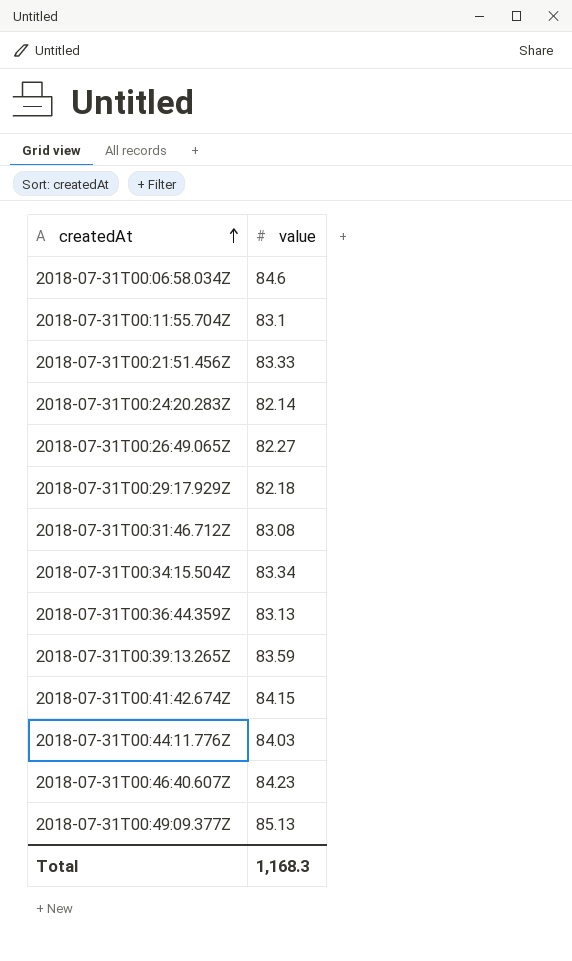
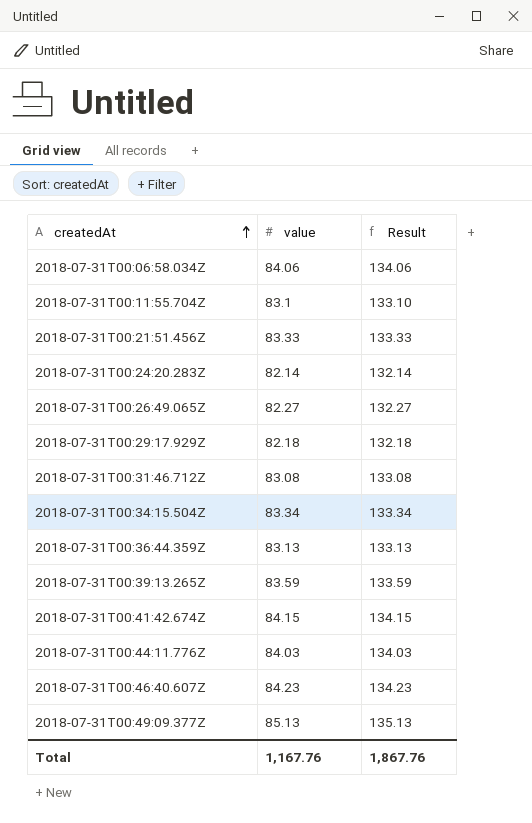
column Result | formula: none -> [value] + 50
2018-07-31T00:06:58.034Z | value: 84.6 -> 84.06
Total | value: 1,168.3 -> 1,167.76

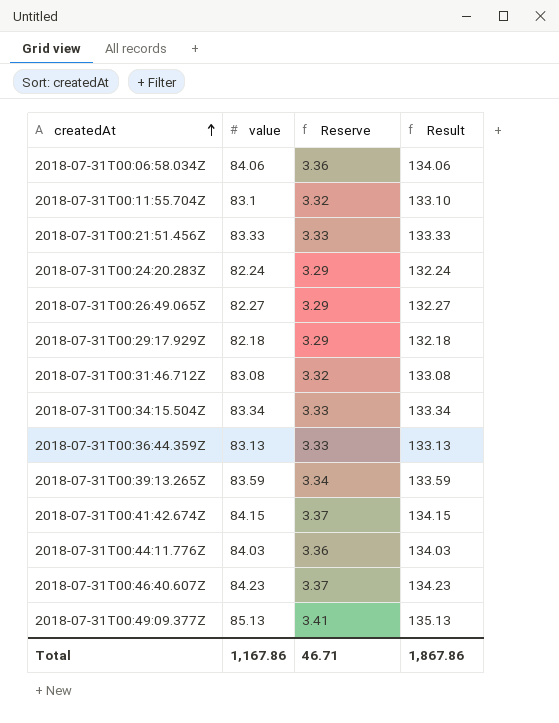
column Reserve | formula: none -> [value] * 0.04
2018-07-31T00:24:20.283Z | value: 82.14 -> 82.24
2018-07-31T00:24:20.283Z | Result: 132.14 -> 132.24
Total | value: 1,167.76 -> 1,167.86
Total | Result: 1,867.76 -> 1,867.86

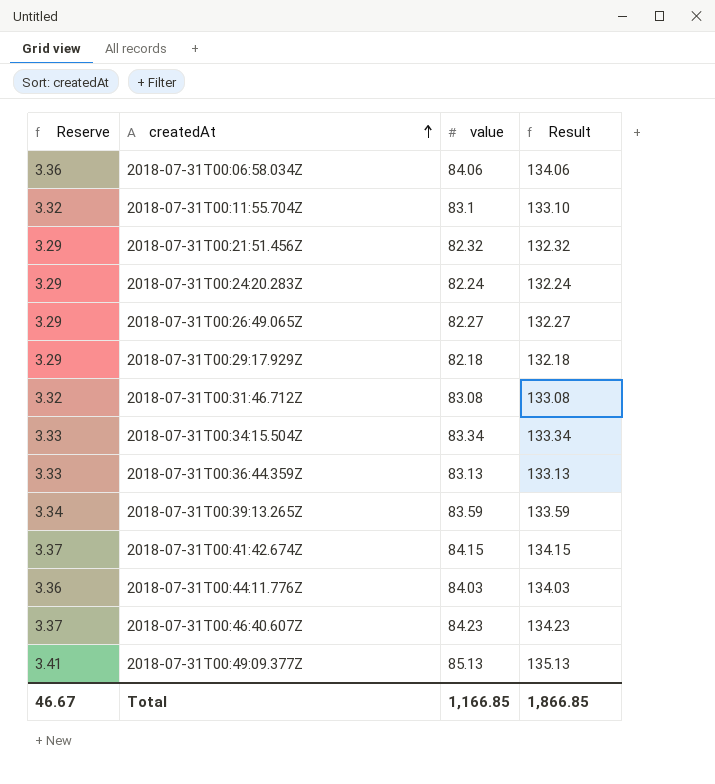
column Reserve | position: 3 -> 1
2018-07-31T00:21:51.456Z | Reserve: 3.33 -> 3.29
2018-07-31T00:21:51.456Z | value: 83.33 -> 82.32
2018-07-31T00:21:51.456Z | Result: 133.33 -> 132.32
Total | Reserve: 46.71 -> 46.67
Total | value: 1,167.86 -> 1,166.85
Total | Result: 1,867.86 -> 1,866.85

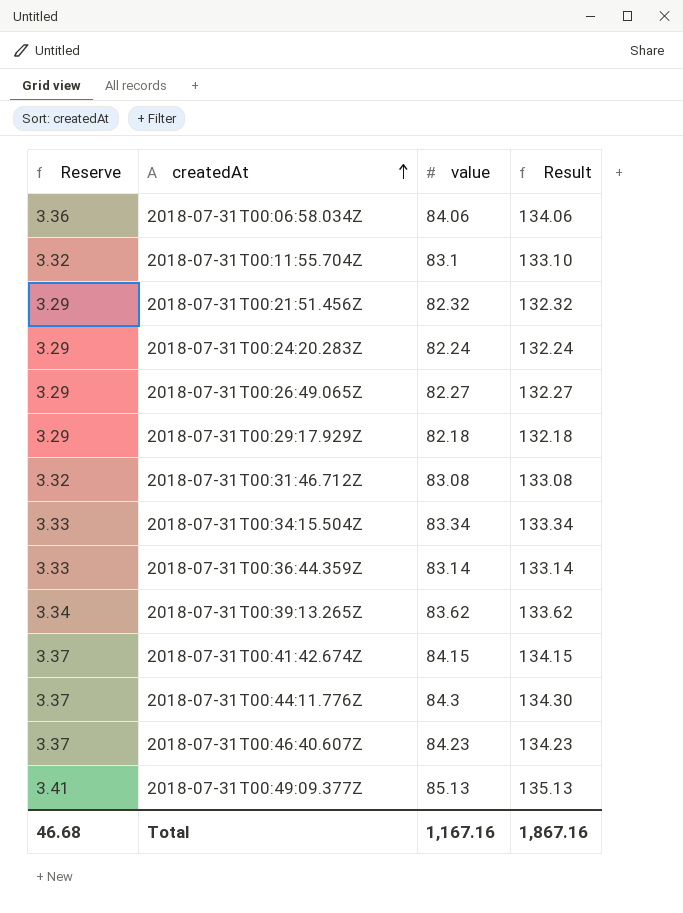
2018-07-31T00:36:44.359Z | value: 83.13 -> 83.14
2018-07-31T00:36:44.359Z | Result: 133.13 -> 133.14
2018-07-31T00:39:13.265Z | value: 83.59 -> 83.62
2018-07-31T00:39:13.265Z | Result: 133.59 -> 133.62
2018-07-31T00:44:11.776Z | Reserve: 3.36 -> 3.37
2018-07-31T00:44:11.776Z | value: 84.03 -> 84.3
2018-07-31T00:44:11.776Z | Result: 134.03 -> 134.30
Total | Reserve: 46.67 -> 46.68
Total | value: 1,166.85 -> 1,167.16
Total | Result: 1,866.85 -> 1,867.16

